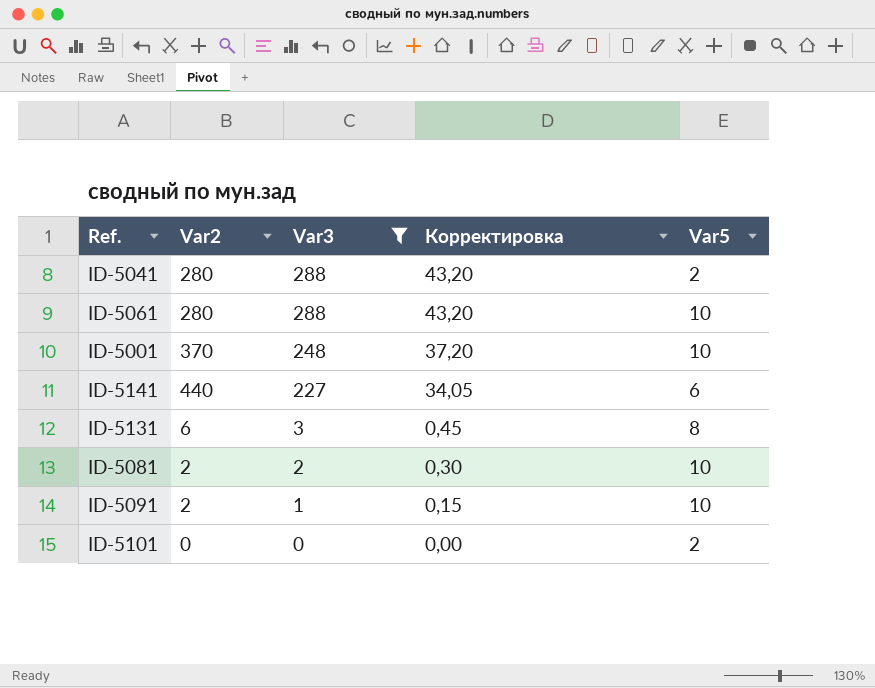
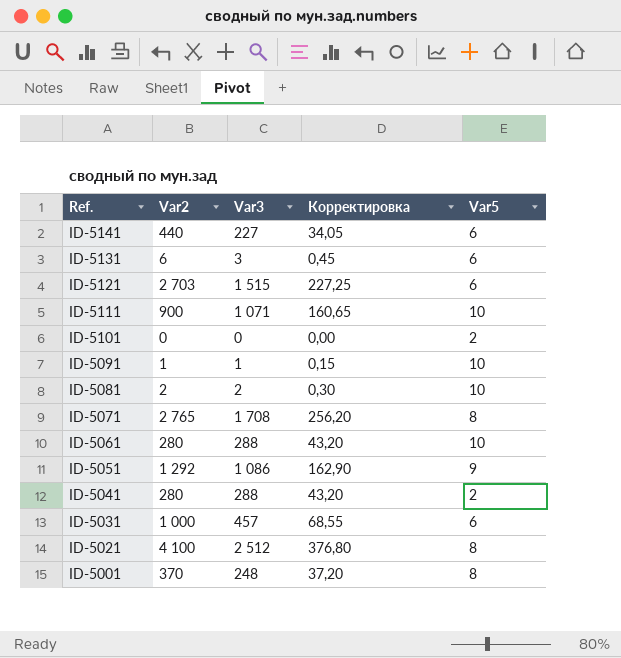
filter: Var3 <= 288 -> none
row order: Var3 descending -> Ref. descending
ID-5131 | Var5: 8 -> 6
ID-5091 | Var2: 2 -> 1
ID-5001 | Var5: 10 -> 8

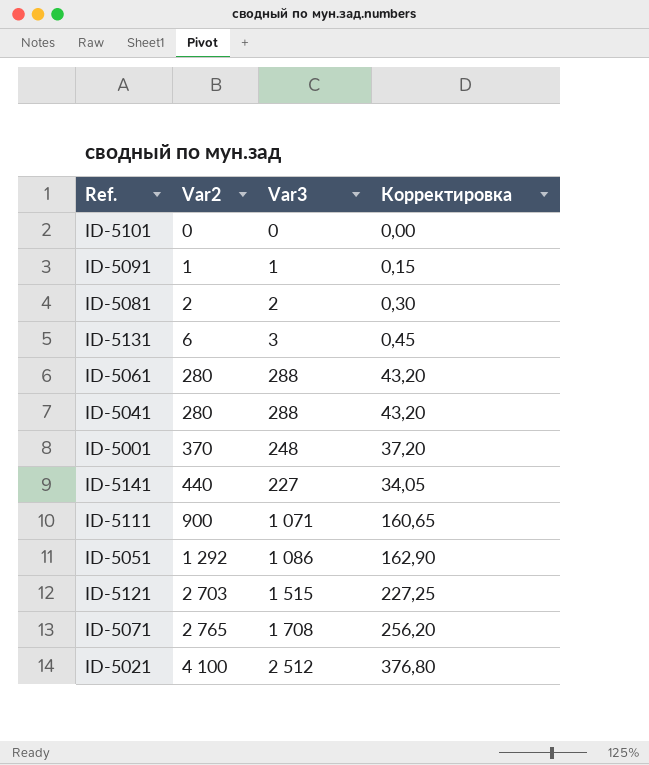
row order: Ref. descending -> Var2 ascending
column Var5 | position: 5 -> none
row ID-5031: 1 000 | 457 | 68,55 | 6 -> none

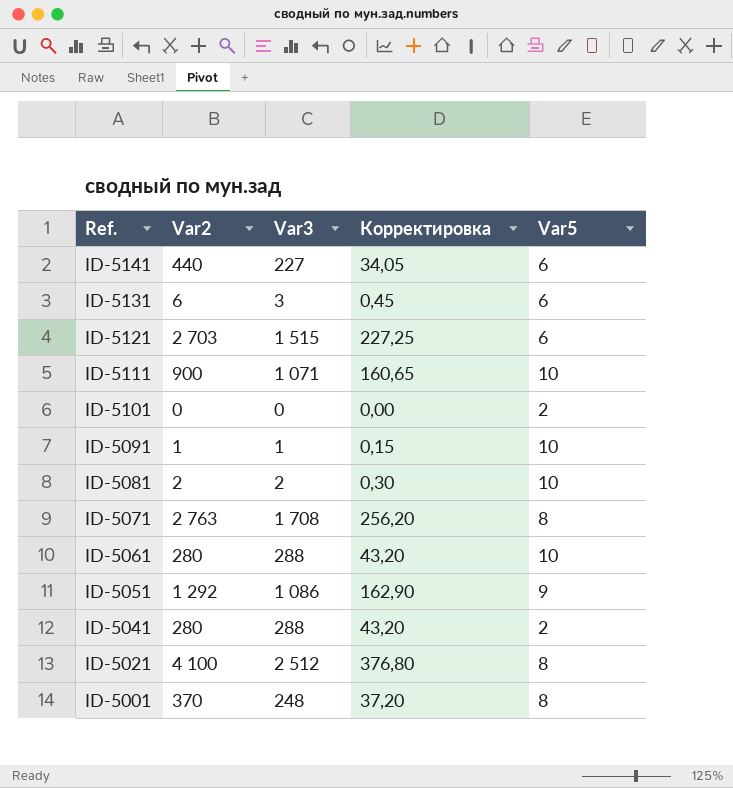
row order: Var2 ascending -> Ref. descending
column Var5 | position: none -> 5
ID-5071 | Var2: 2 765 -> 2 763

